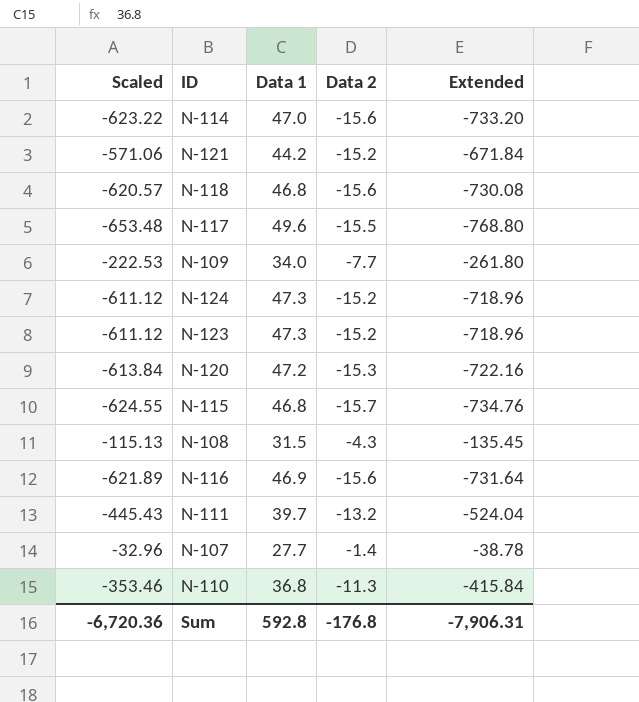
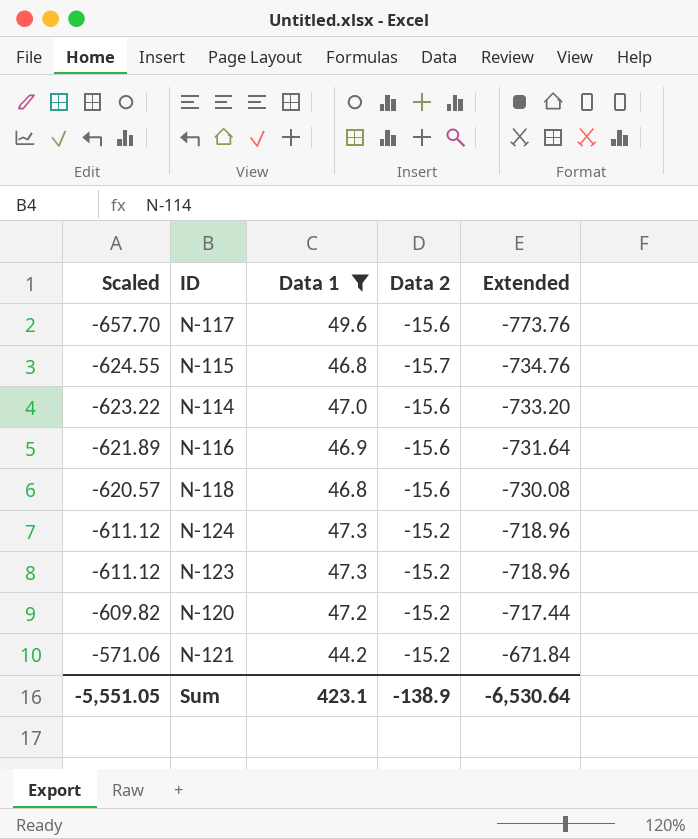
filter: none -> Data 1 >= 44.2
row order: none -> Scaled ascending
N-117 | Scaled: -653.48 -> -657.70
N-117 | Data 2: -15.5 -> -15.6
N-117 | Extended: -768.80 -> -773.76
N-120 | Scaled: -613.84 -> -609.82
N-120 | Data 2: -15.3 -> -15.2
N-120 | Extended: -722.16 -> -717.44
Sum | Scaled: -6,720.36 -> -5,551.05
Sum | Data 1: 592.8 -> 423.1
Sum | Data 2: -176.8 -> -138.9
Sum | Extended: -7,906.31 -> -6,530.64

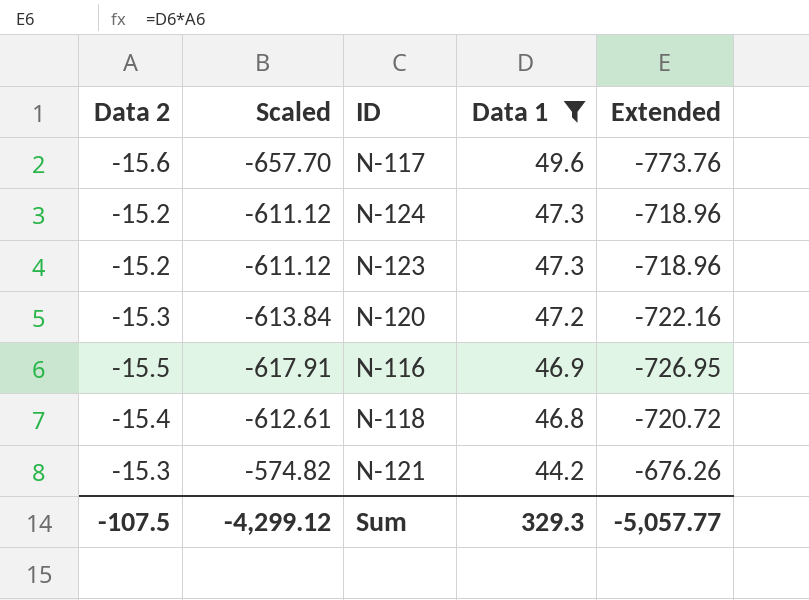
row order: Scaled ascending -> Data 1 descending
column Data 2 | position: 4 -> 1
row N-115: -624.55 | 46.8 | -15.7 | -734.76 -> none
row N-114: -623.22 | 47.0 | -15.6 | -733.20 -> none
N-120 | Data 2: -15.2 -> -15.3
N-120 | Scaled: -609.82 -> -613.84
N-120 | Extended: -717.44 -> -722.16
N-116 | Data 2: -15.6 -> -15.5
N-116 | Scaled: -621.89 -> -617.91
N-116 | Extended: -731.64 -> -726.95
N-118 | Data 2: -15.6 -> -15.4
N-118 | Scaled: -620.57 -> -612.61
N-118 | Extended: -730.08 -> -720.72
N-121 | Data 2: -15.2 -> -15.3
N-121 | Scaled: -571.06 -> -574.82
N-121 | Extended: -671.84 -> -676.26
Sum | Data 2: -138.9 -> -107.5
Sum | Scaled: -5,551.05 -> -4,299.12
Sum | Data 1: 423.1 -> 329.3
Sum | Extended: -6,530.64 -> -5,057.77

